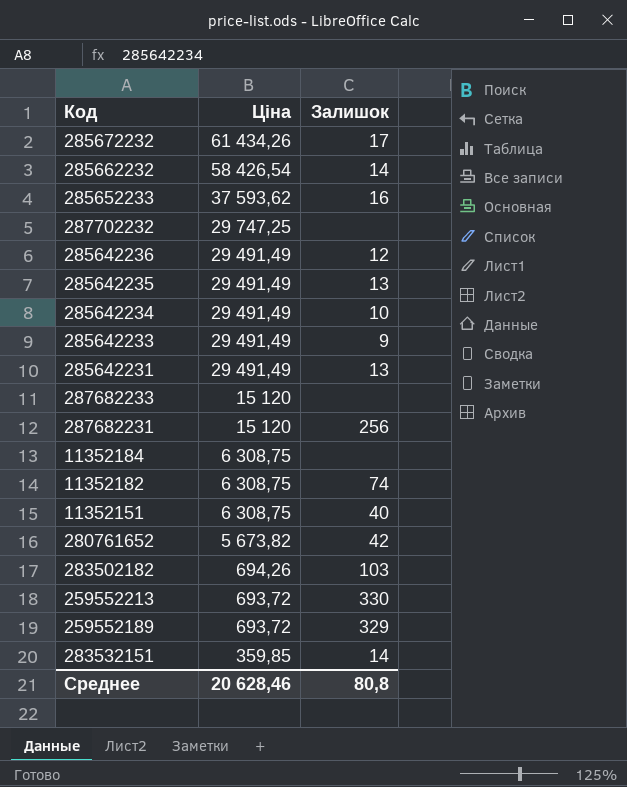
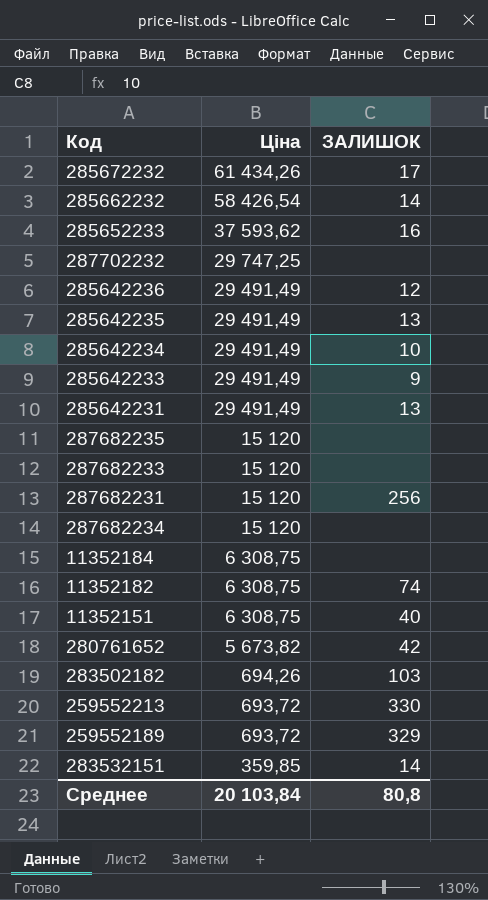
column name: Залишок -> ЗАЛИШОК
row 287682235: none -> 15 120 | none
row 287682234: none -> 15 120 | none
Среднее | Ціна: 20 628,46 -> 20 103,84

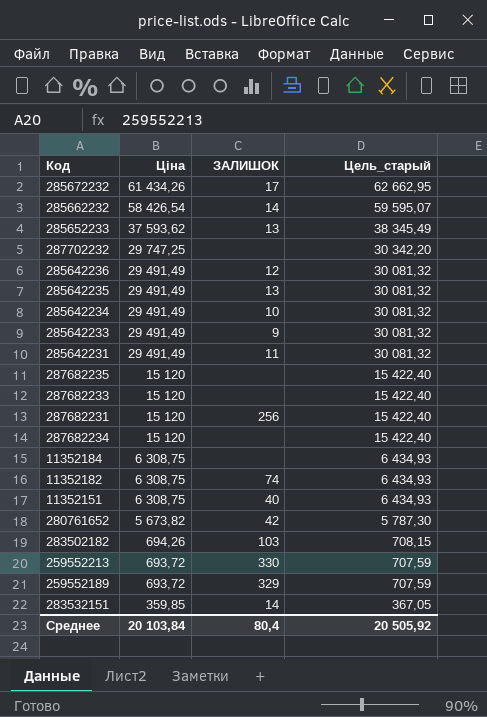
column Цель_старый | formula: none -> [Ціна] * 1,02
285652233 | ЗАЛИШОК: 16 -> 13
285642231 | ЗАЛИШОК: 13 -> 11
Среднее | ЗАЛИШОК: 80,8 -> 80,4

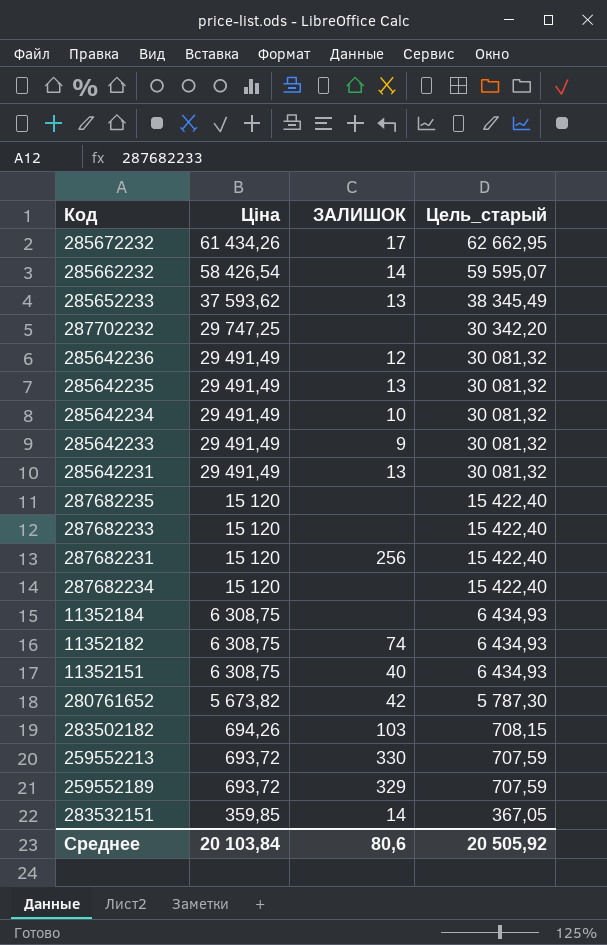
285642231 | ЗАЛИШОК: 11 -> 13
Среднее | ЗАЛИШОК: 80,4 -> 80,6

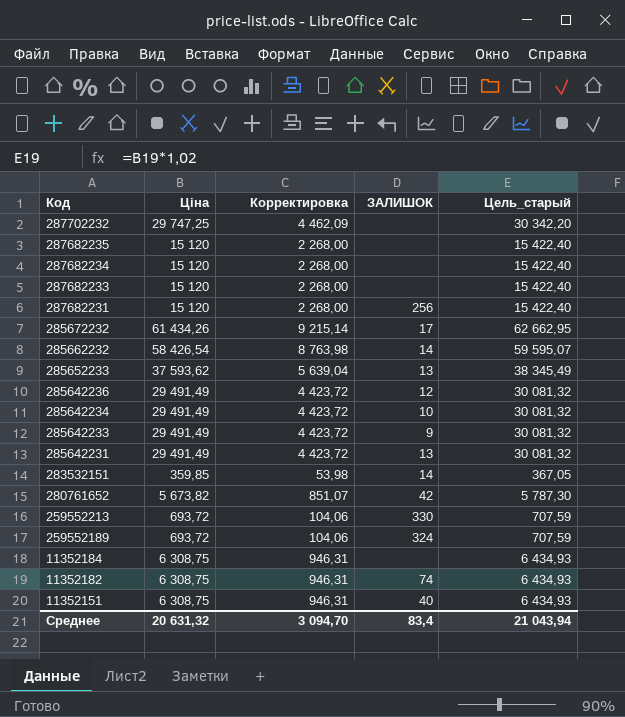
row order: Ціна descending -> Код descending
column Корректировка | formula: none -> [Ціна] * 0,15
row 285642235: 29 491,49 | 13 | 30 081,32 -> none
row 283502182: 694,26 | 103 | 708,15 -> none
259552189 | ЗАЛИШОК: 329 -> 324
Среднее | Ціна: 20 103,84 -> 20 631,32
Среднее | ЗАЛИШОК: 80,6 -> 83,4
Среднее | Цель_старый: 20 505,92 -> 21 043,94

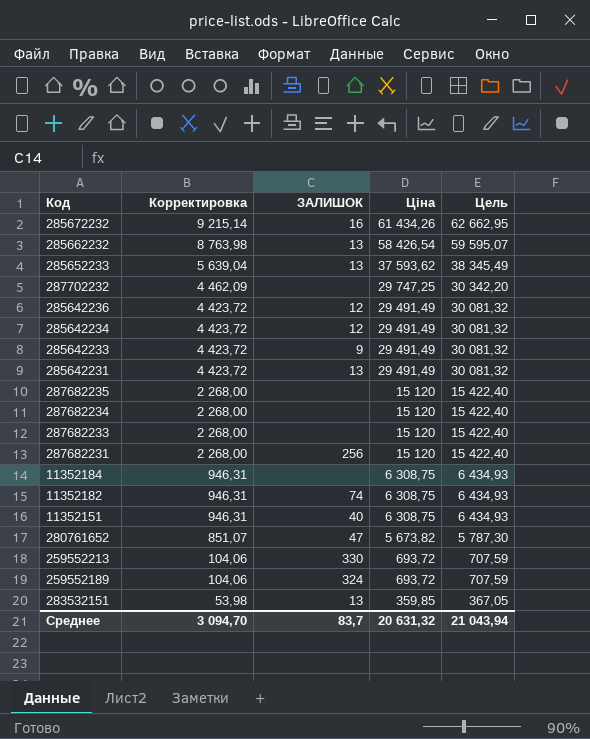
row order: Код descending -> Корректировка descending
column Ціна | position: 2 -> 4
column name: Цель_старый -> Цель
285672232 | ЗАЛИШОК: 17 -> 16
285662232 | ЗАЛИШОК: 14 -> 13
285642234 | ЗАЛИШОК: 10 -> 12
280761652 | ЗАЛИШОК: 42 -> 47
283532151 | ЗАЛИШОК: 14 -> 13
Среднее | ЗАЛИШОК: 83,4 -> 83,7

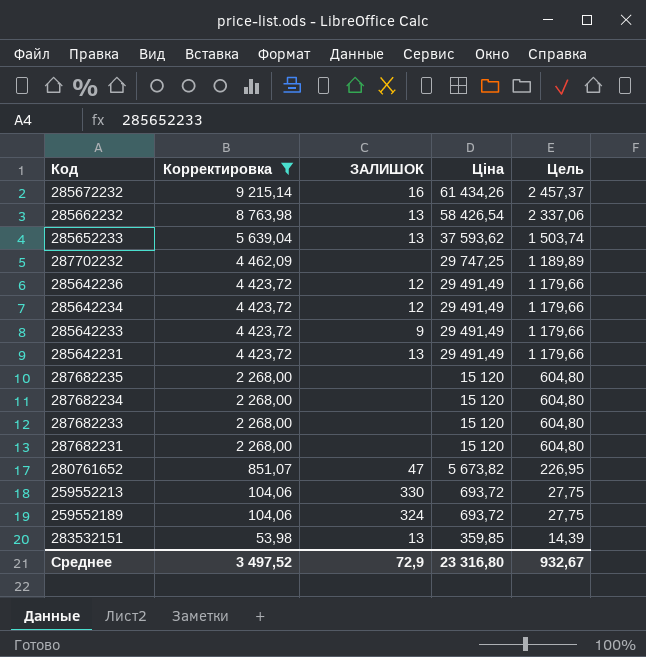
filter: none -> Корректировка != 946,31
column Цель | formula: [Ціна] * 1,02 -> [Ціна] * 0,04
287682231 | ЗАЛИШОК: 256 -> none
Среднее | Корректировка: 3 094,70 -> 3 497,52
Среднее | ЗАЛИШОК: 83,7 -> 72,9
Среднее | Ціна: 20 631,32 -> 23 316,80
Среднее | Цель: 21 043,94 -> 932,67

